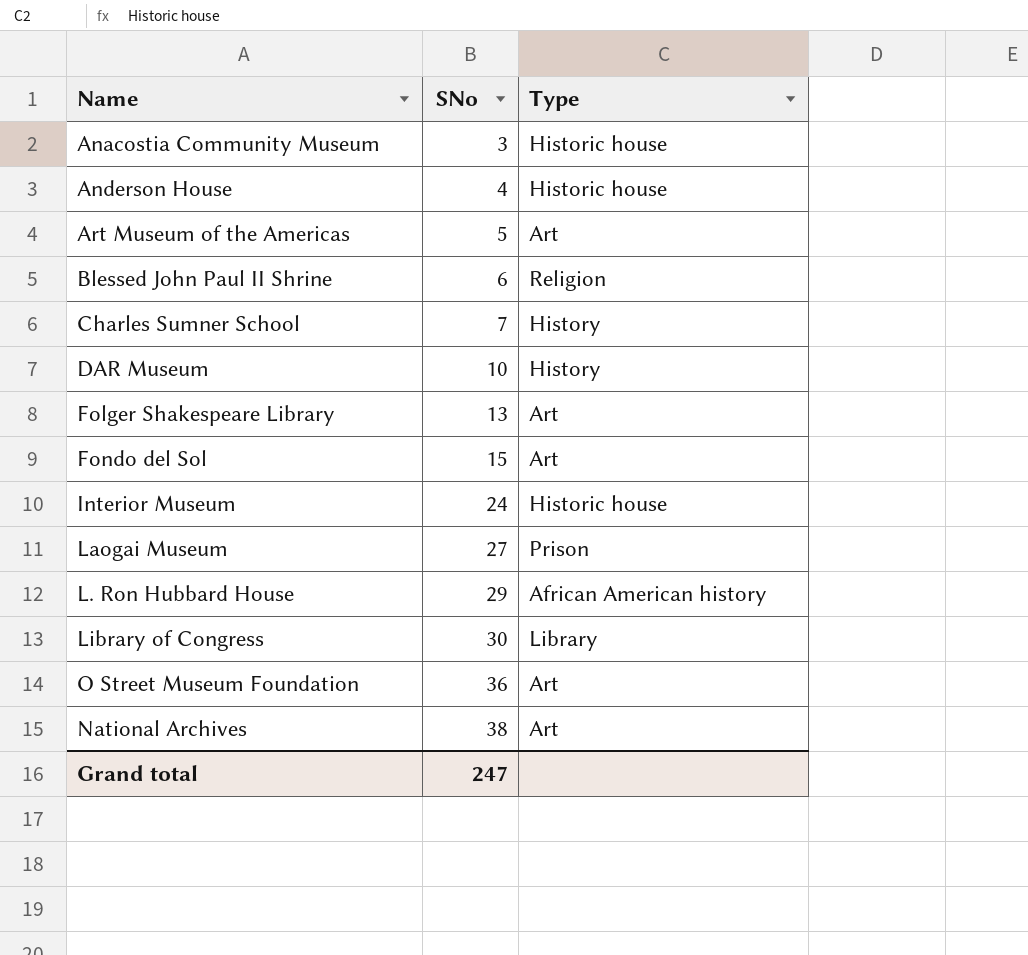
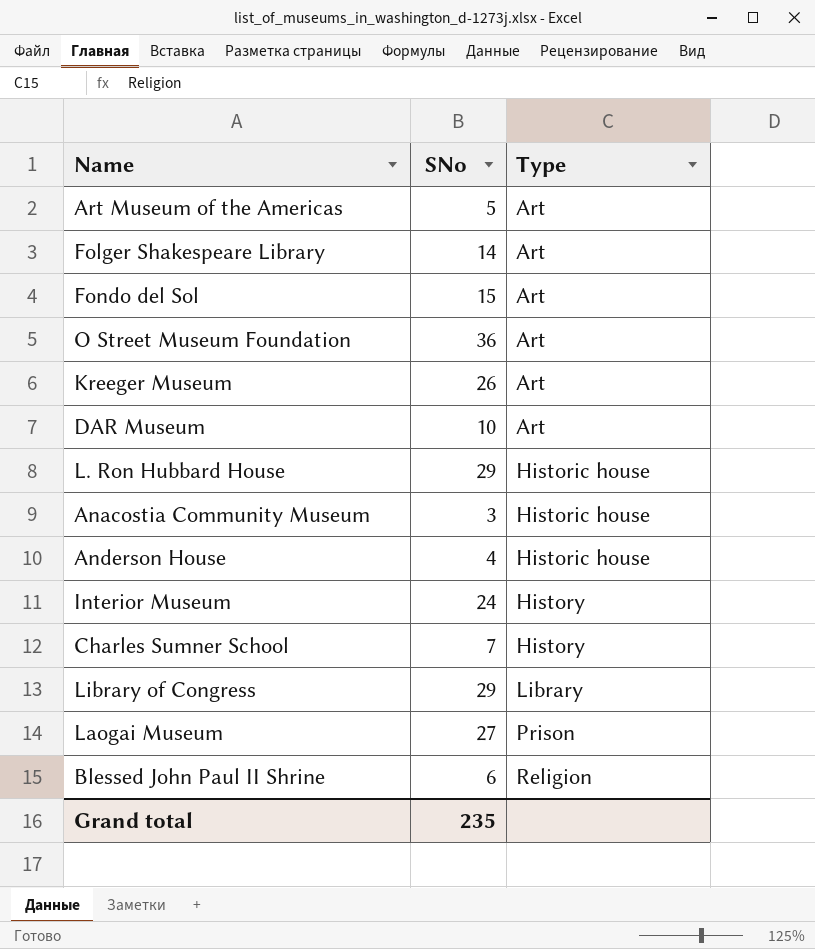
row order: SNo ascending -> Type ascending
row National Archives: 38 | Art -> none
Folger Shakespeare Library | SNo: 13 -> 14
row Kreeger Museum: none -> 26 | Art
DAR Museum | Type: History -> Art
L. Ron Hubbard House | Type: African American history -> Historic house
Interior Museum | Type: Historic house -> History
Library of Congress | SNo: 30 -> 29
Grand total | SNo: 247 -> 235

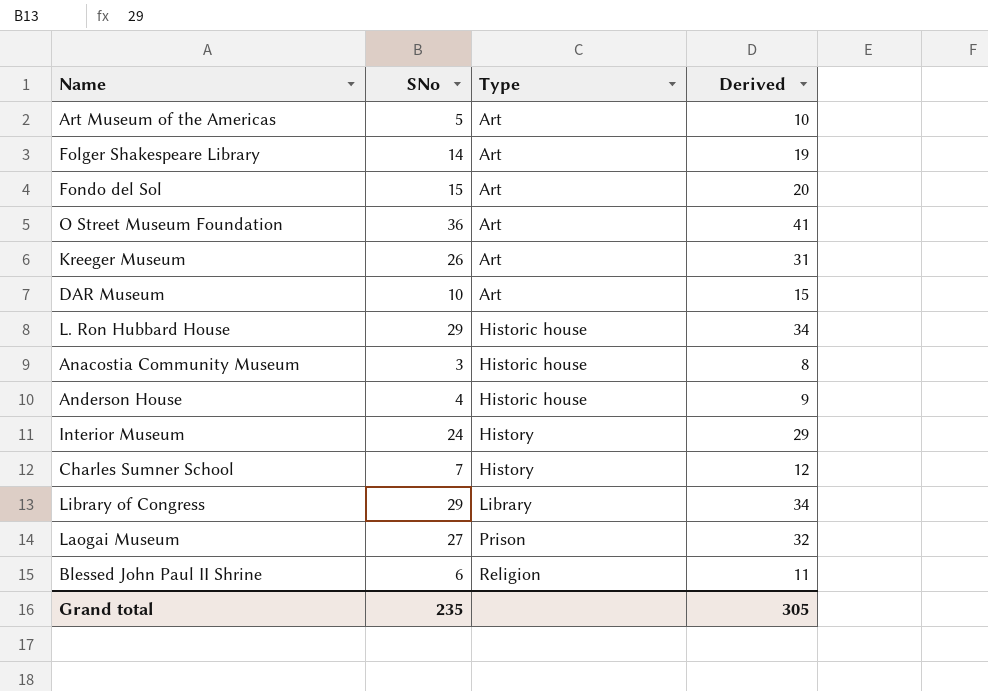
column Derived | formula: none -> [SNo] + 5

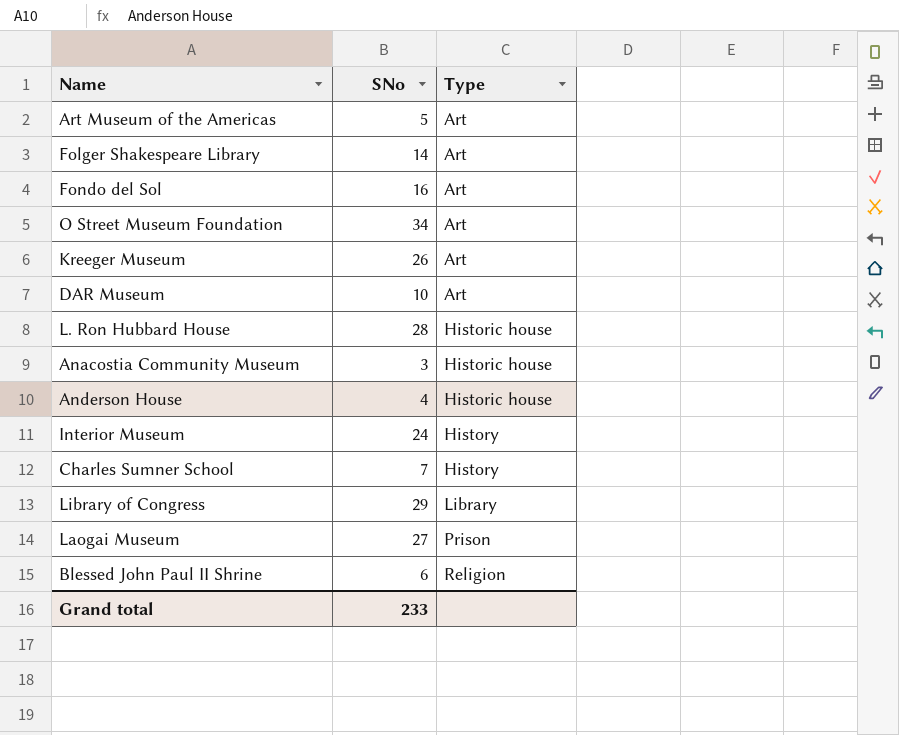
column Derived | formula: [SNo] + 5 -> none
Fondo del Sol | SNo: 15 -> 16
O Street Museum Foundation | SNo: 36 -> 34
L. Ron Hubbard House | SNo: 29 -> 28
Grand total | SNo: 235 -> 233

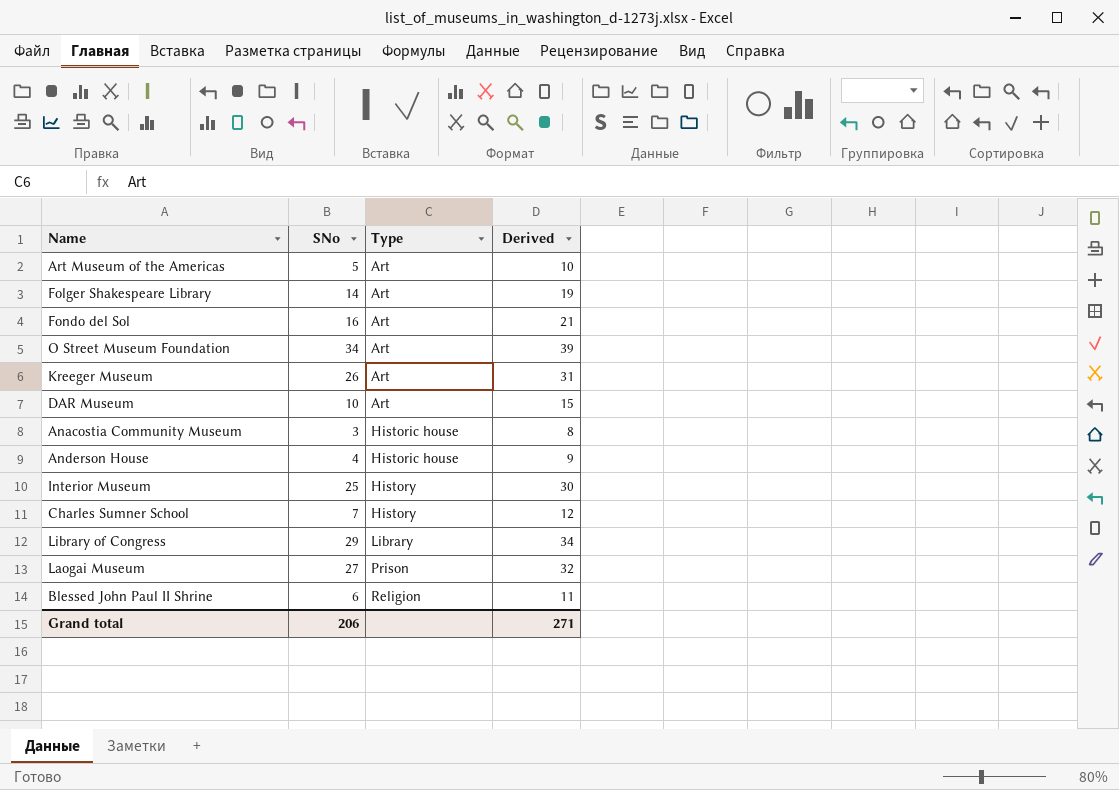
column Derived | formula: none -> [SNo] + 5
row L. Ron Hubbard House: 28 | Historic house -> none
Interior Museum | SNo: 24 -> 25
Grand total | SNo: 233 -> 206

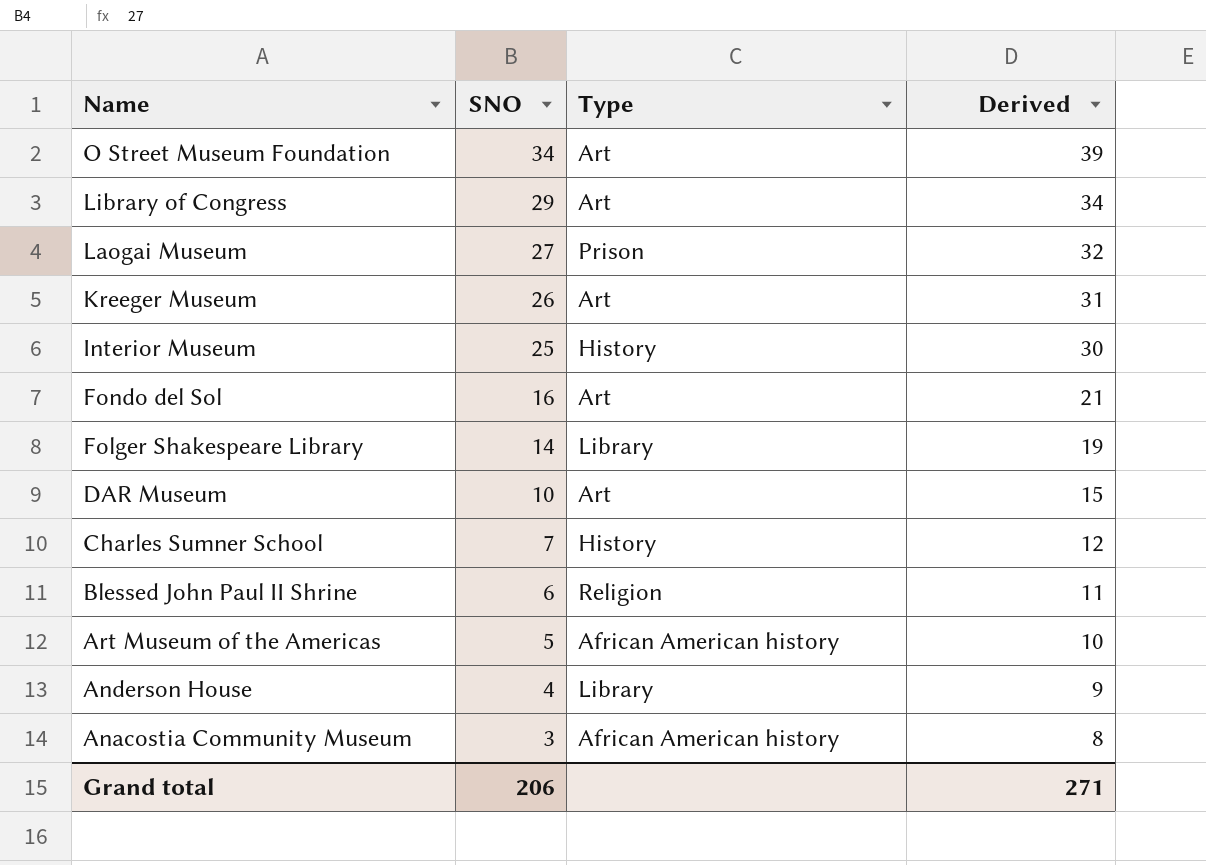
row order: Type ascending -> Name descending
column name: SNo -> SNO
Library of Congress | Type: Library -> Art
Folger Shakespeare Library | Type: Art -> Library
Art Museum of the Americas | Type: Art -> African American history
Anderson House | Type: Historic house -> Library
Anacostia Community Museum | Type: Historic house -> African American history

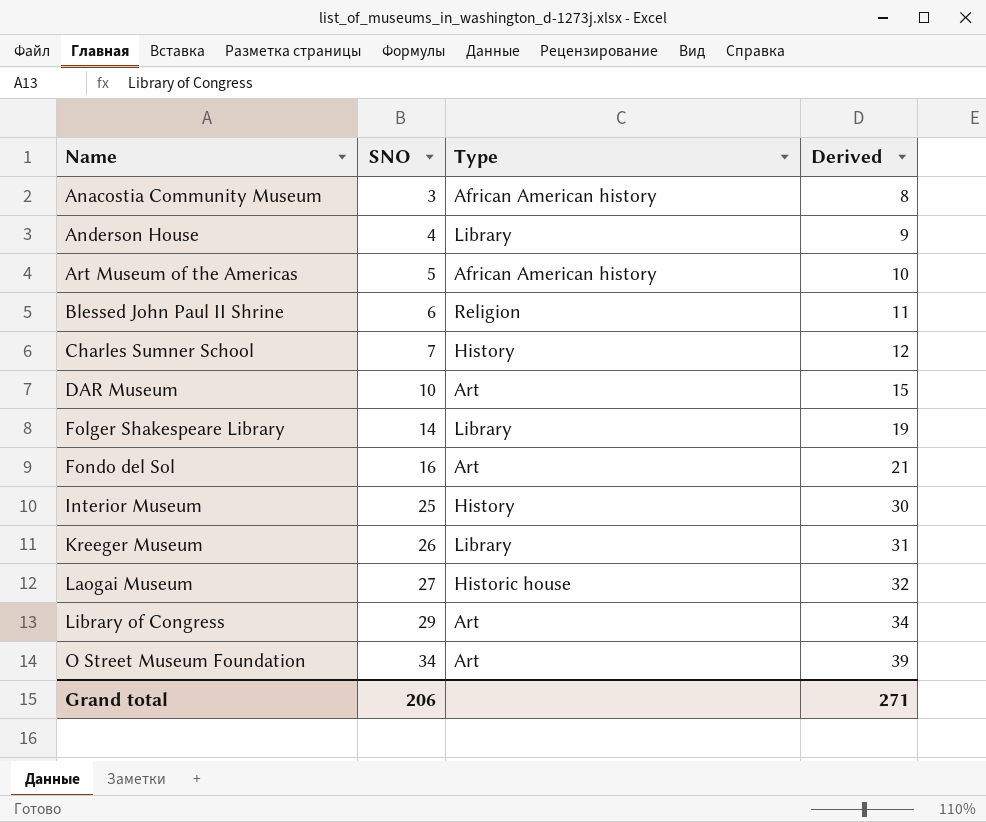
row order: Name descending -> Name ascending
Kreeger Museum | Type: Art -> Library
Laogai Museum | Type: Prison -> Historic house

